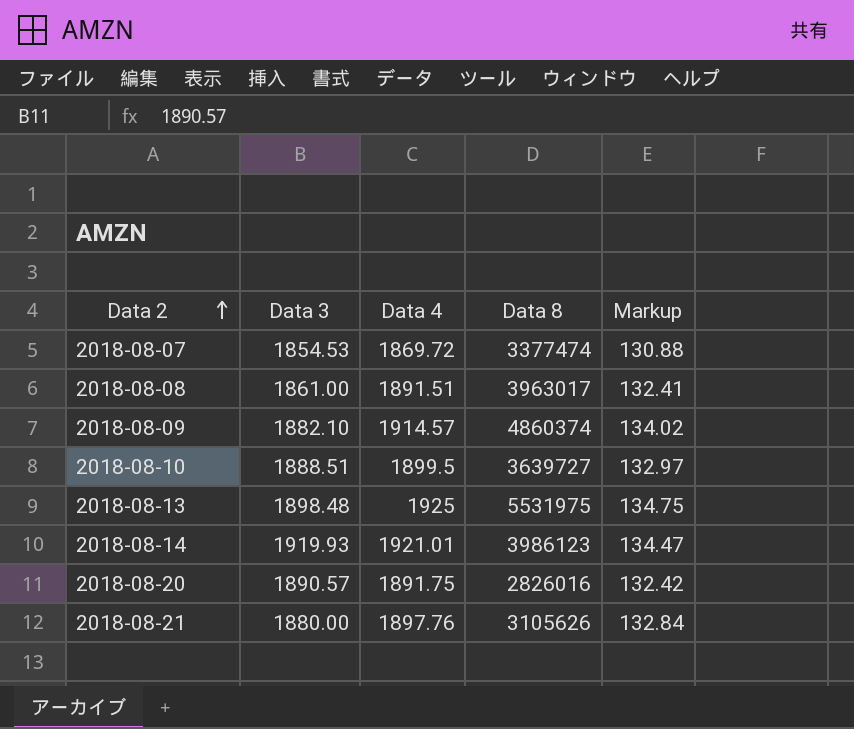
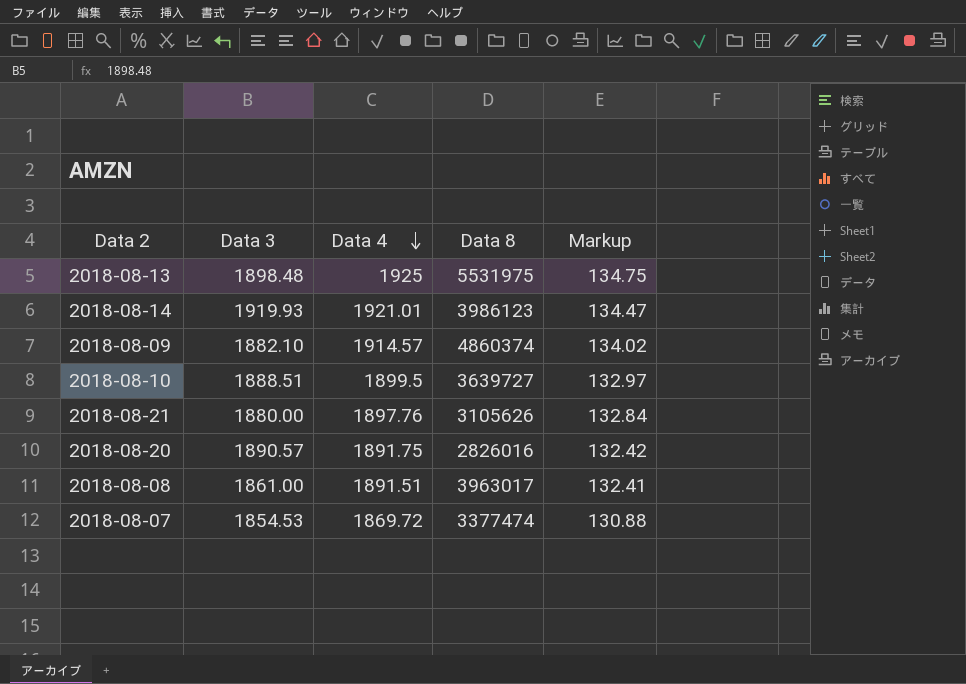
row order: Data 2 ascending -> Data 4 descending

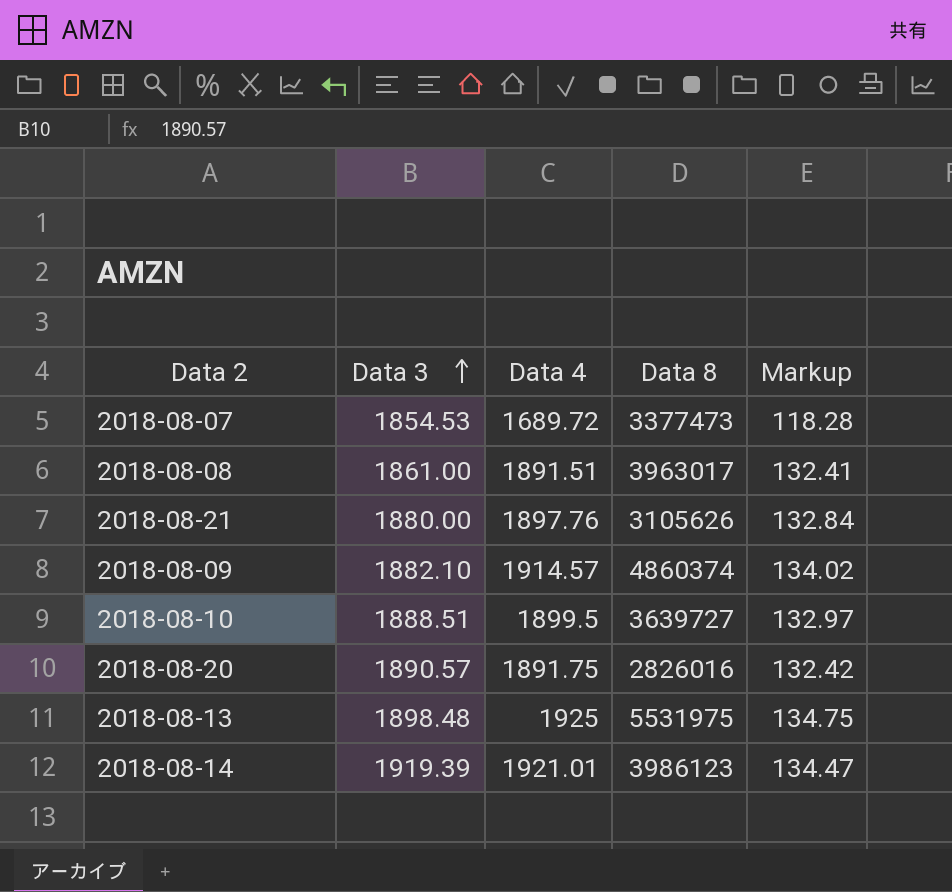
row order: Data 4 descending -> Data 3 ascending
2018-08-07 | Data 4: 1869.72 -> 1689.72
2018-08-07 | Data 8: 3377474 -> 3377473
2018-08-07 | Markup: 130.88 -> 118.28
2018-08-14 | Data 3: 1919.93 -> 1919.39

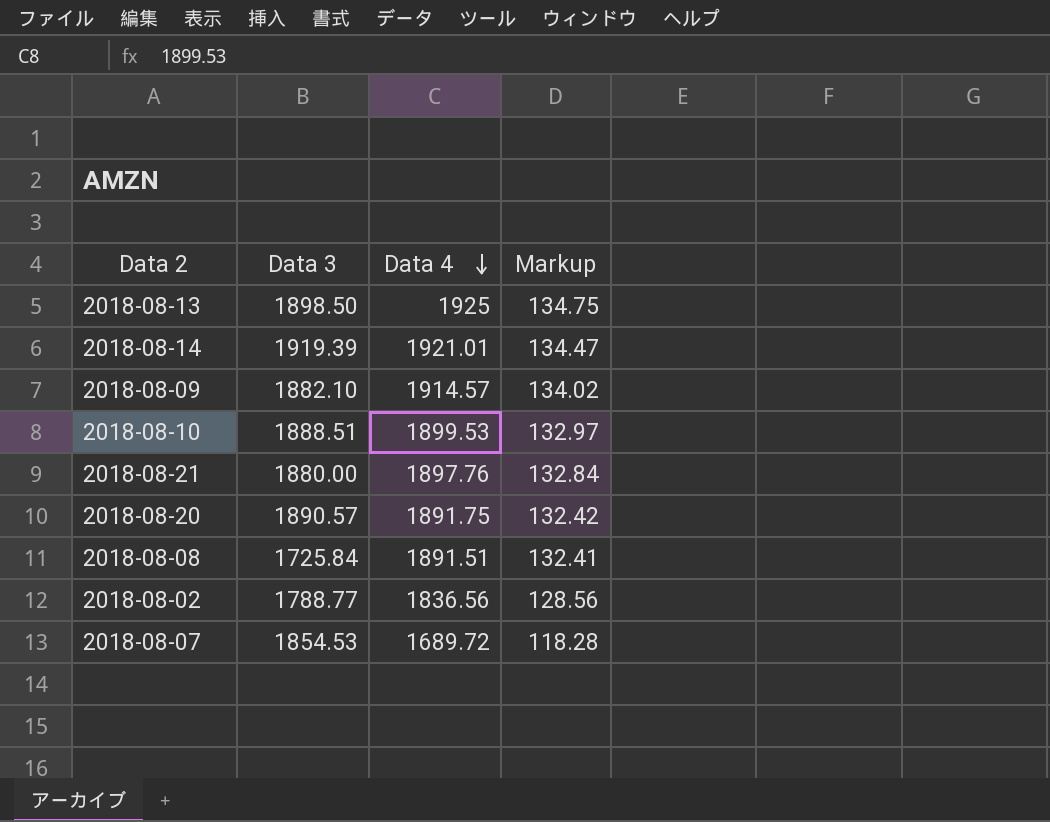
row order: Data 3 ascending -> Data 4 descending
column Data 8 | position: 4 -> none
2018-08-13 | Data 3: 1898.48 -> 1898.50
2018-08-10 | Data 4: 1899.5 -> 1899.53
2018-08-08 | Data 3: 1861.00 -> 1725.84
row 2018-08-02: none -> 1788.77 | 1836.56 | 128.56

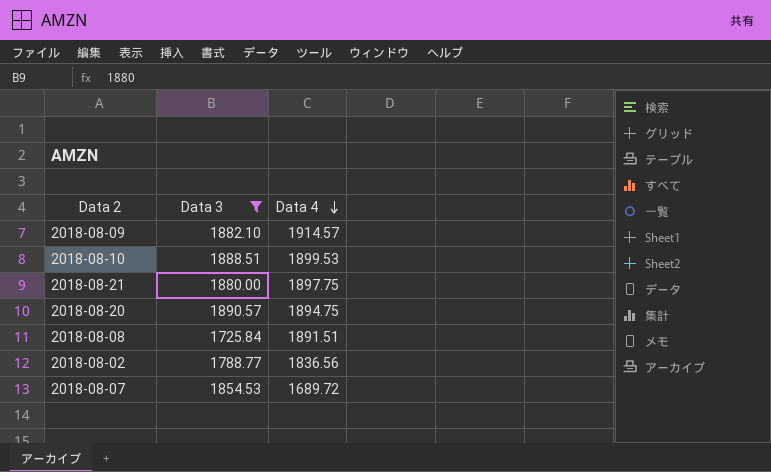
filter: none -> Data 3 <= 1890.57
column Markup | formula: [Data 4] * 0.07 -> none
2018-08-21 | Data 4: 1897.76 -> 1897.75
2018-08-20 | Data 4: 1891.75 -> 1894.75

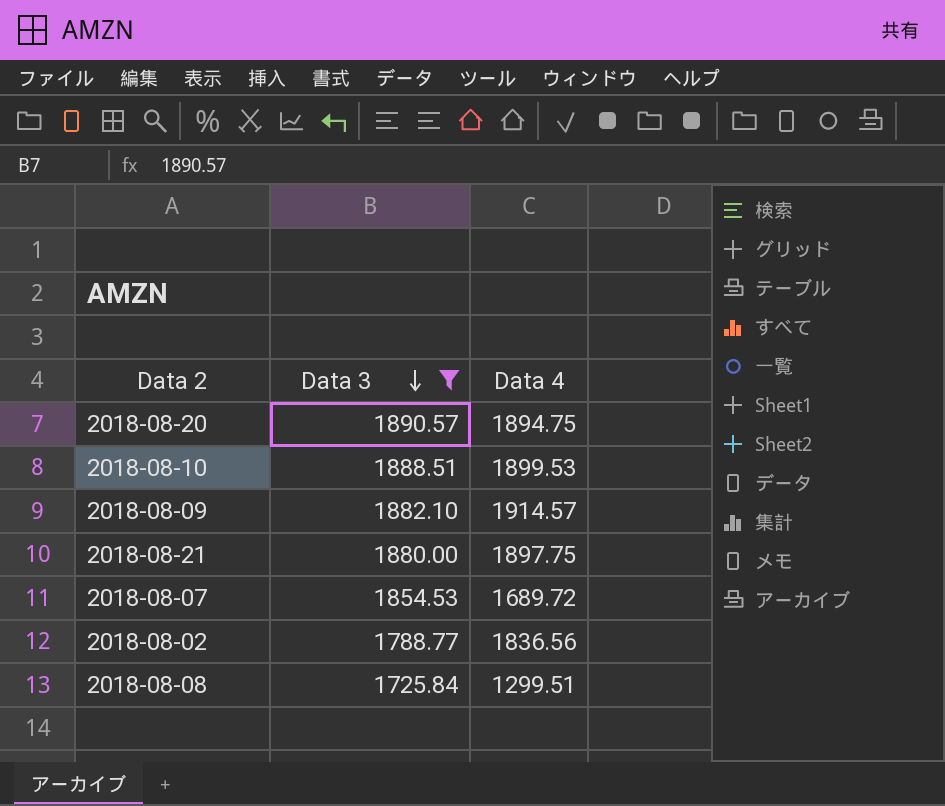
row order: Data 4 descending -> Data 3 descending
2018-08-08 | Data 4: 1891.51 -> 1299.51

